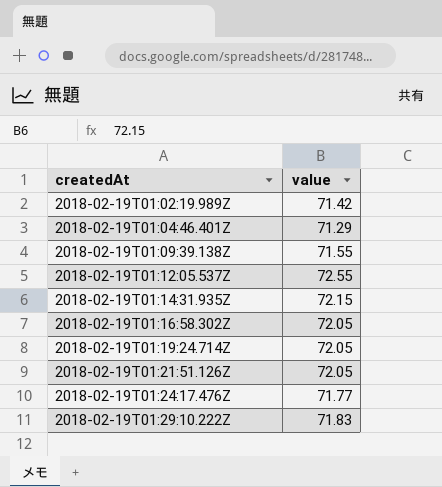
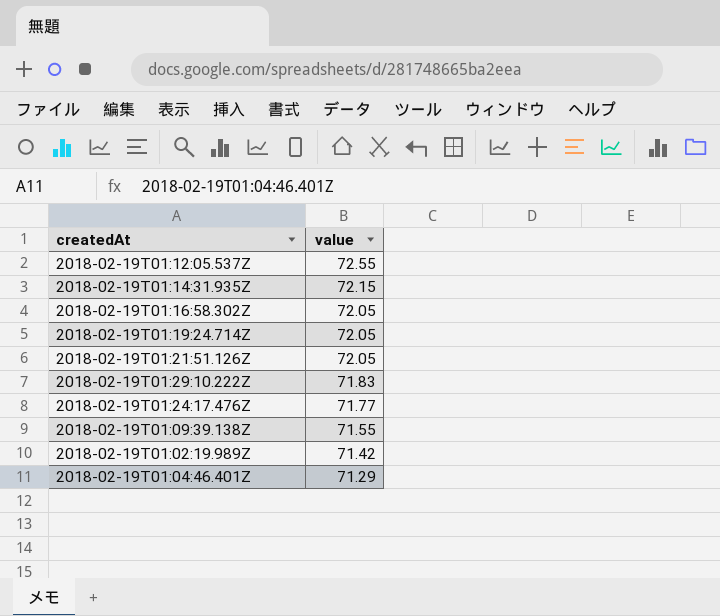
row order: createdAt ascending -> value descending

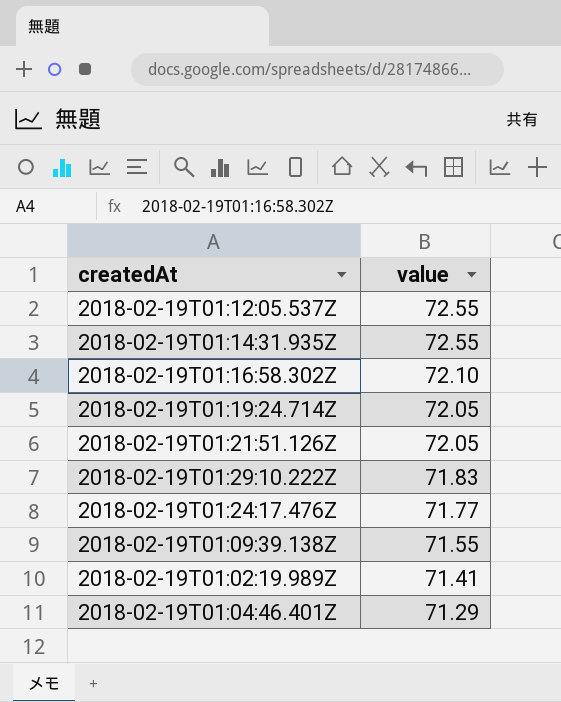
2018-02-19T01:14:31.935Z | value: 72.15 -> 72.55
2018-02-19T01:16:58.302Z | value: 72.05 -> 72.10
2018-02-19T01:02:19.989Z | value: 71.42 -> 71.41

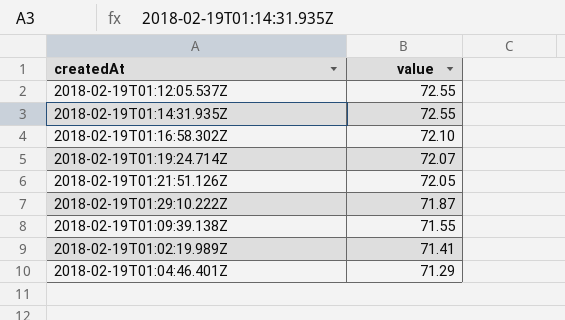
row 2018-02-19T01:24:17.476Z: 71.77 -> none
2018-02-19T01:19:24.714Z | value: 72.05 -> 72.07
2018-02-19T01:29:10.222Z | value: 71.83 -> 71.87

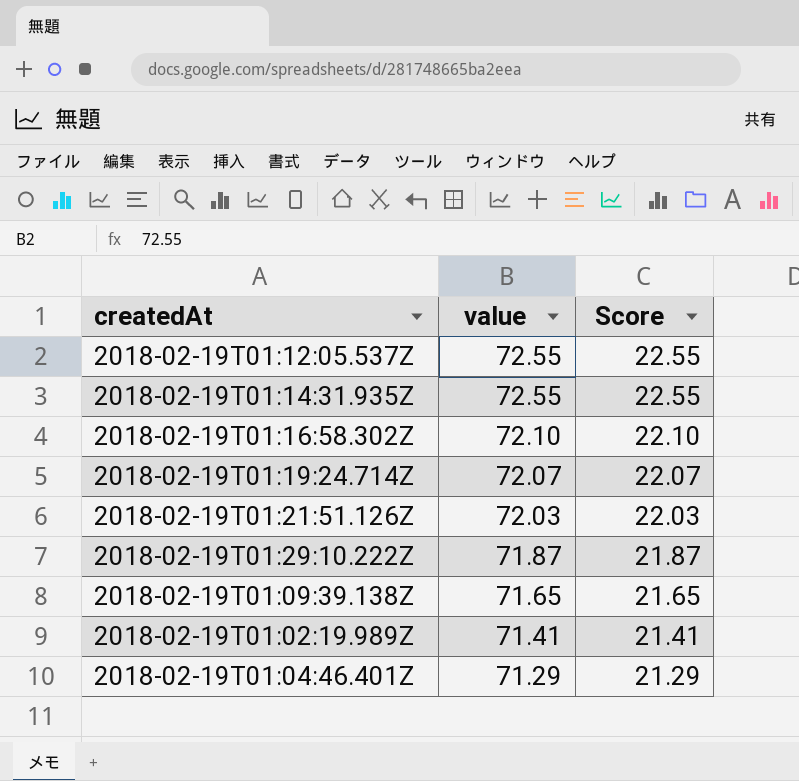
column Score | formula: none -> [value] - 50
2018-02-19T01:21:51.126Z | value: 72.05 -> 72.03
2018-02-19T01:09:39.138Z | value: 71.55 -> 71.65

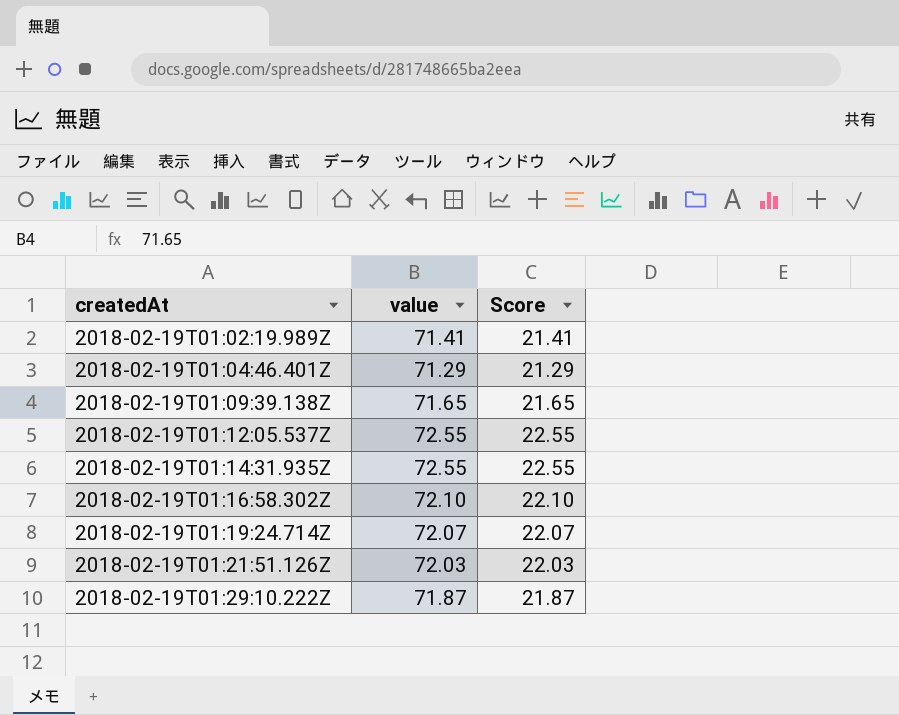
row order: value descending -> createdAt ascending

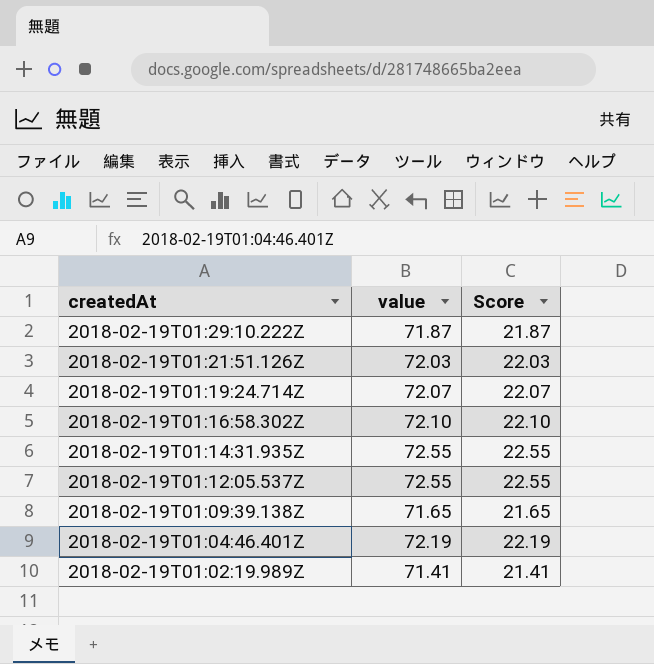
row order: createdAt ascending -> createdAt descending
2018-02-19T01:04:46.401Z | value: 71.29 -> 72.19
2018-02-19T01:04:46.401Z | Score: 21.29 -> 22.19

